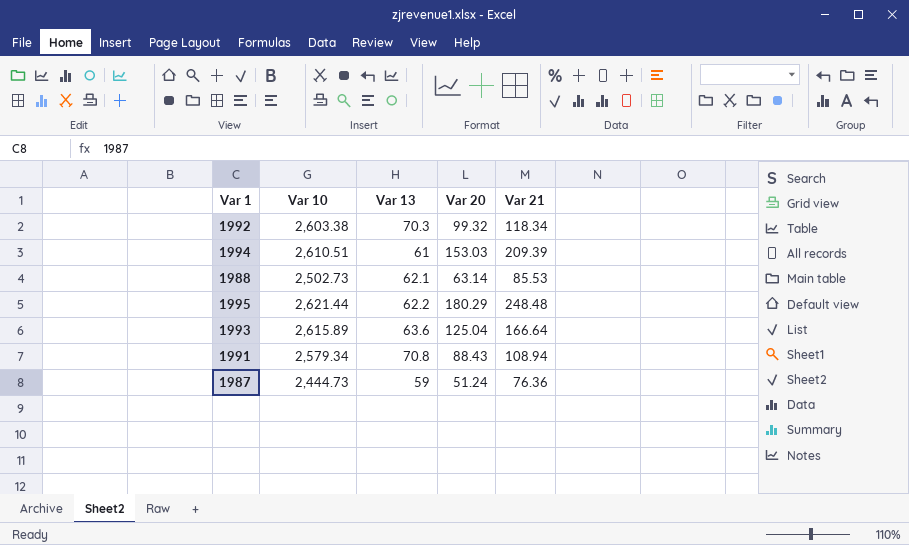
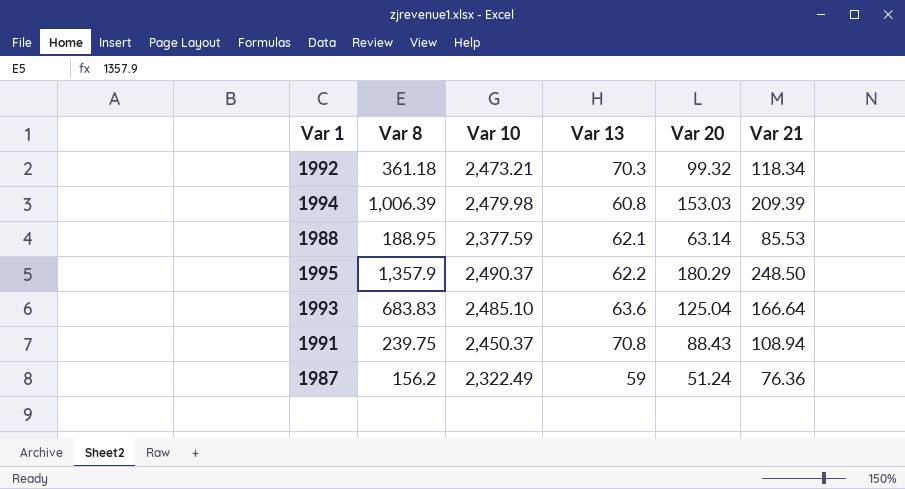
column Var 8 | position: none -> 2
1992 | Var 10: 2,603.38 -> 2,473.21
1994 | Var 10: 2,610.51 -> 2,479.98
1994 | Var 13: 61 -> 60.8
1988 | Var 10: 2,502.73 -> 2,377.59
1995 | Var 10: 2,621.44 -> 2,490.37
1995 | Var 21: 248.48 -> 248.50
1993 | Var 10: 2,615.89 -> 2,485.10
1991 | Var 10: 2,579.34 -> 2,450.37
1987 | Var 10: 2,444.73 -> 2,322.49

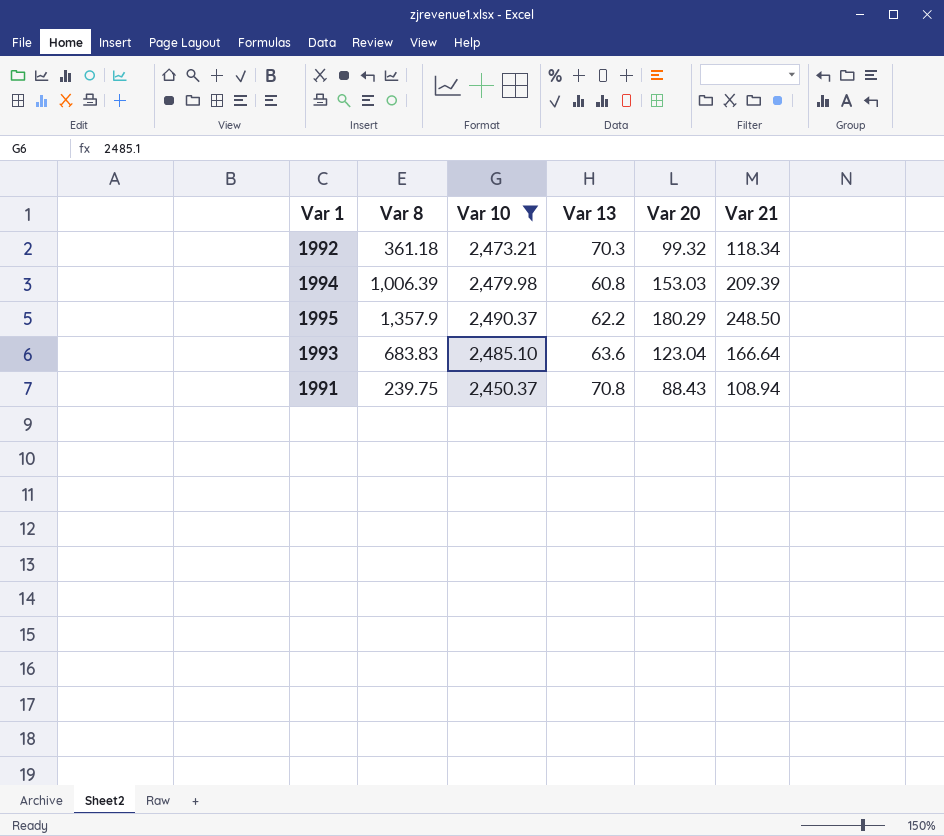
filter: none -> Var 10 >= 2,450.37
1993 | Var 20: 125.04 -> 123.04

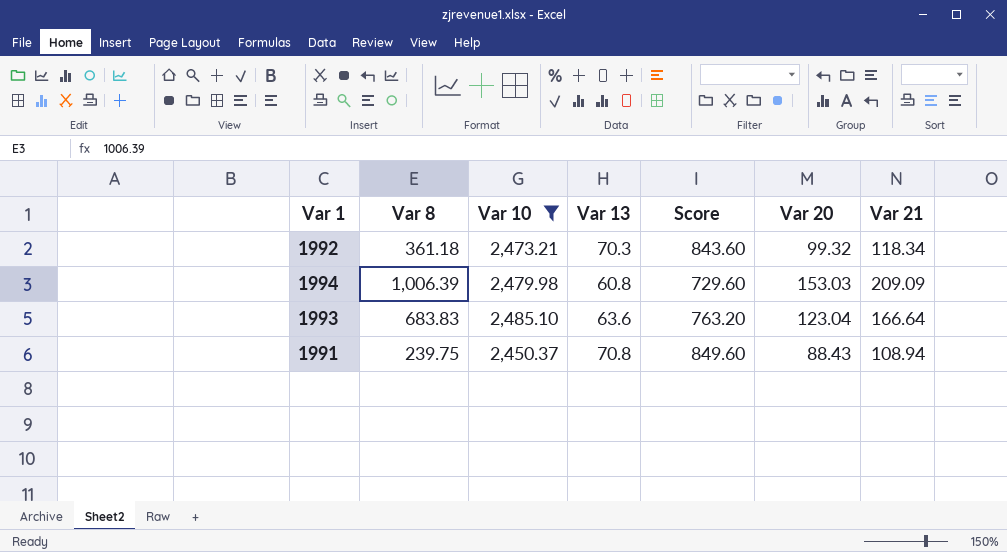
column Score | formula: none -> [Var 13] * 12
row 1995: 1,357.9 | 2,490.37 | 62.2 | 180.29 | 248.50 -> none
1994 | Var 21: 209.39 -> 209.09

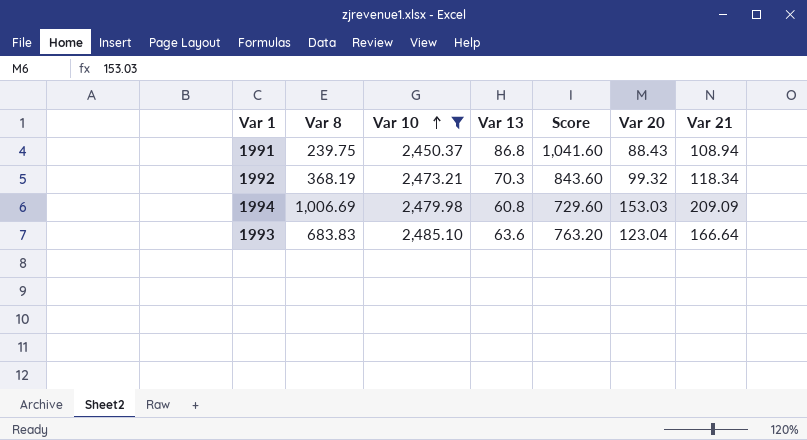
row order: none -> Var 10 ascending
1991 | Var 13: 70.8 -> 86.8
1991 | Score: 849.60 -> 1,041.60
1992 | Var 8: 361.18 -> 368.19
1994 | Var 8: 1,006.39 -> 1,006.69

